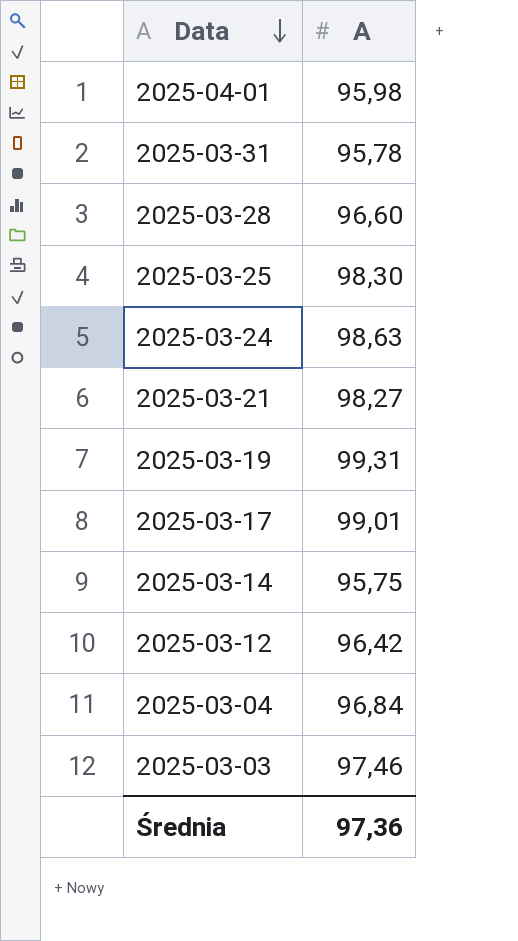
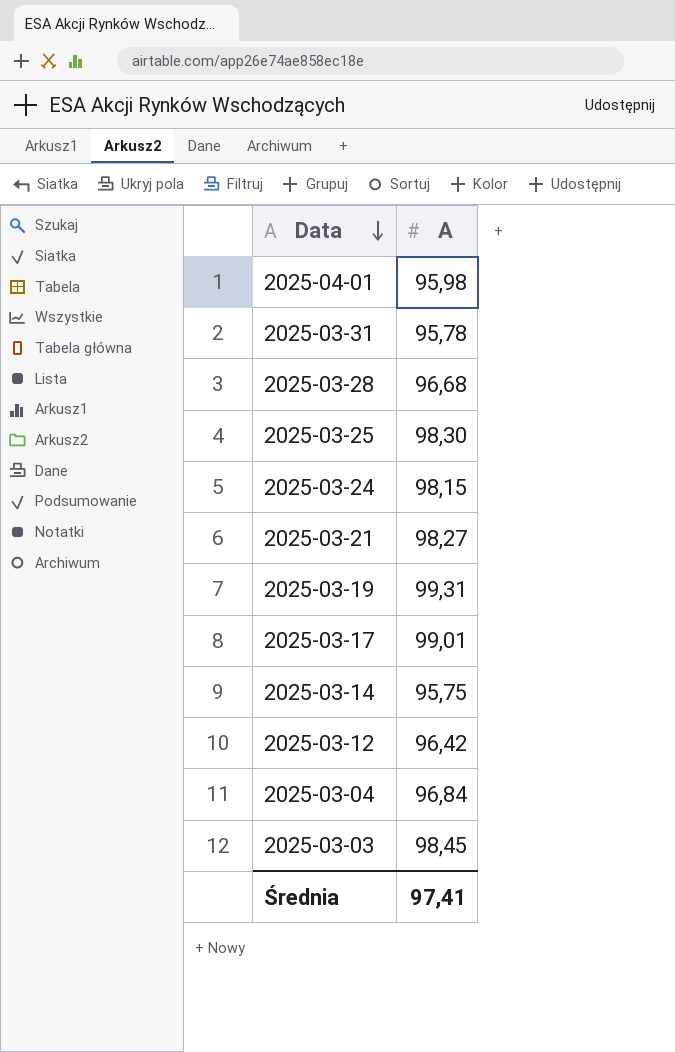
2025-03-28 | A: 96,60 -> 96,68
2025-03-24 | A: 98,63 -> 98,15
2025-03-03 | A: 97,46 -> 98,45
Średnia | A: 97,36 -> 97,41

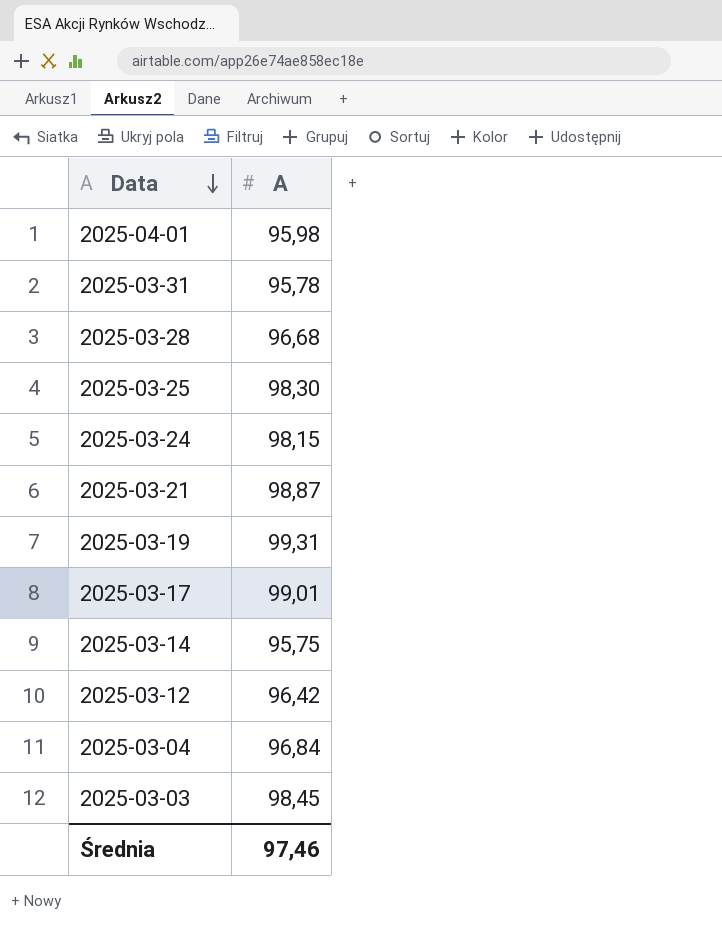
2025-03-21 | A: 98,27 -> 98,87
Średnia | A: 97,41 -> 97,46

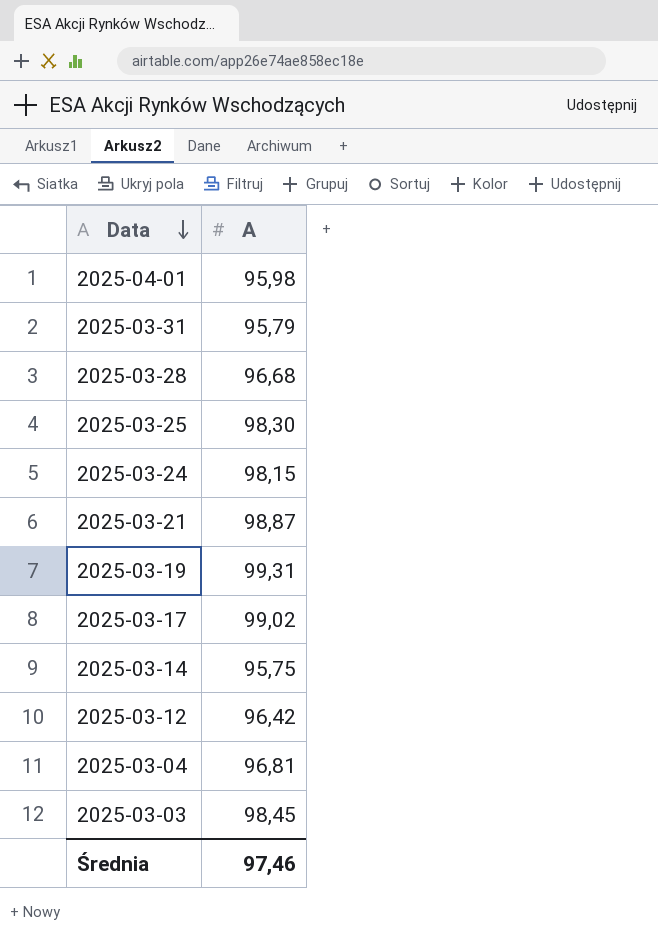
2025-03-31 | A: 95,78 -> 95,79
2025-03-17 | A: 99,01 -> 99,02
2025-03-04 | A: 96,84 -> 96,81

